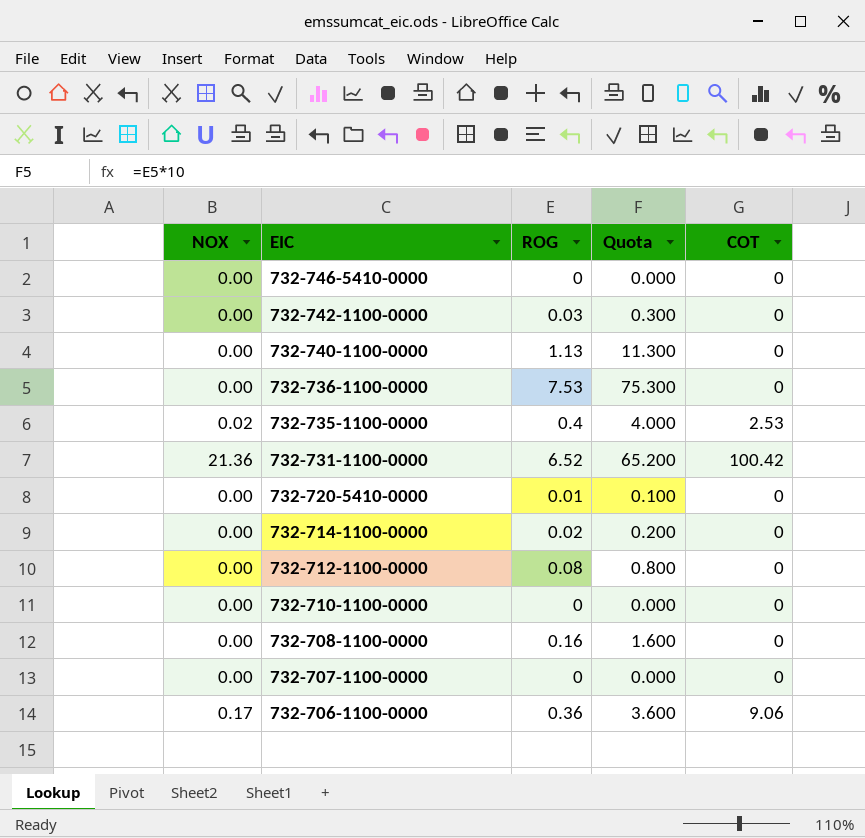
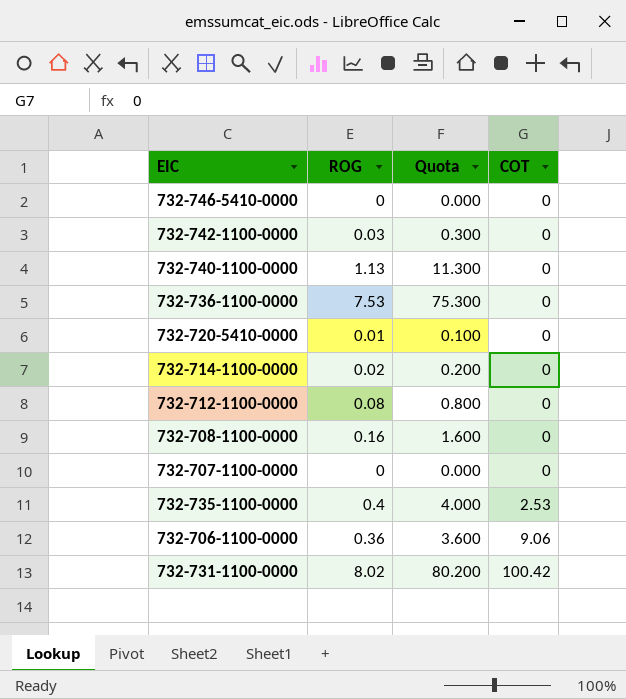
row order: EIC descending -> COT ascending
column NOX | position: 1 -> none
row 732-710-1100-0000: 0.00 | 0 | 0.000 | 0 -> none
732-731-1100-0000 | ROG: 6.52 -> 8.02
732-731-1100-0000 | Quota: 65.200 -> 80.200

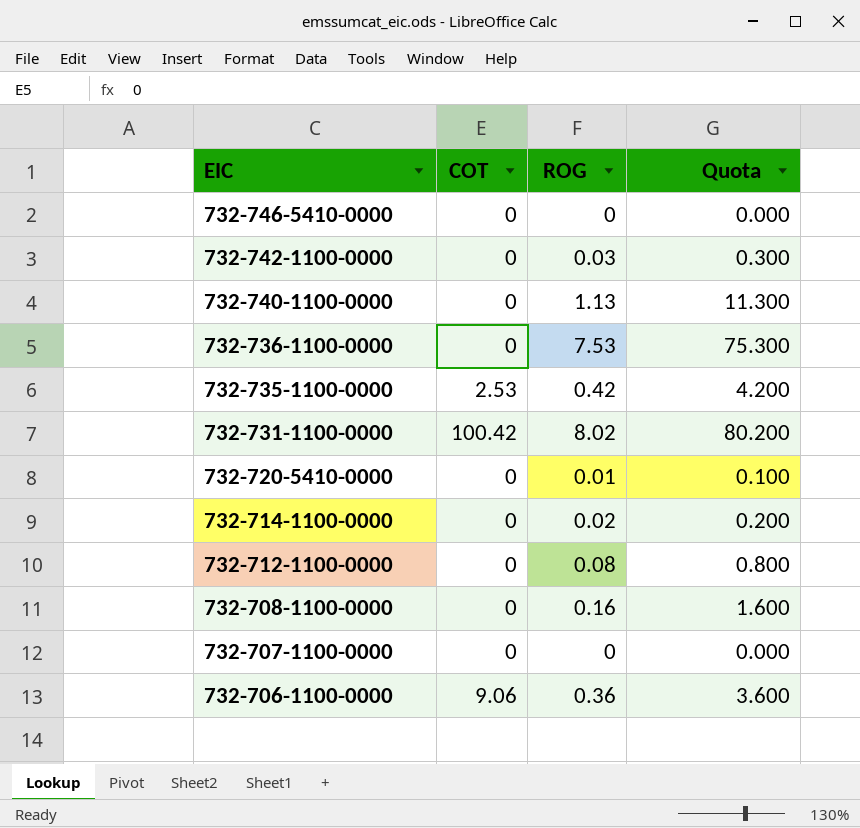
row order: COT ascending -> EIC descending
column COT | position: 4 -> 2
732-735-1100-0000 | ROG: 0.4 -> 0.42
732-735-1100-0000 | Quota: 4.000 -> 4.200

